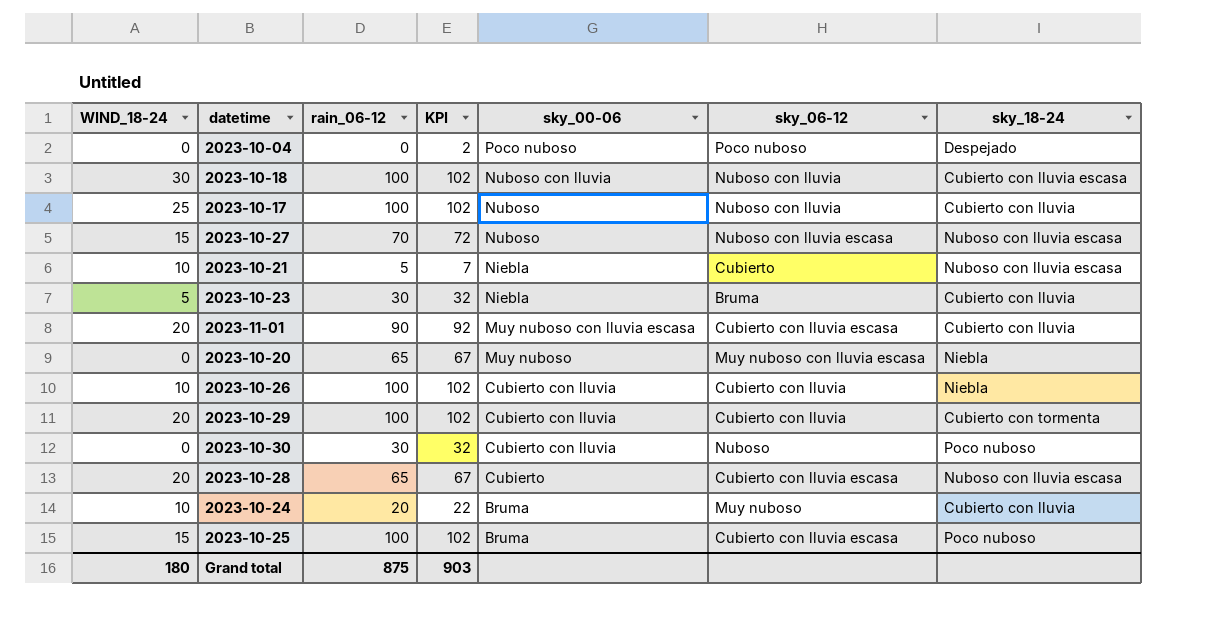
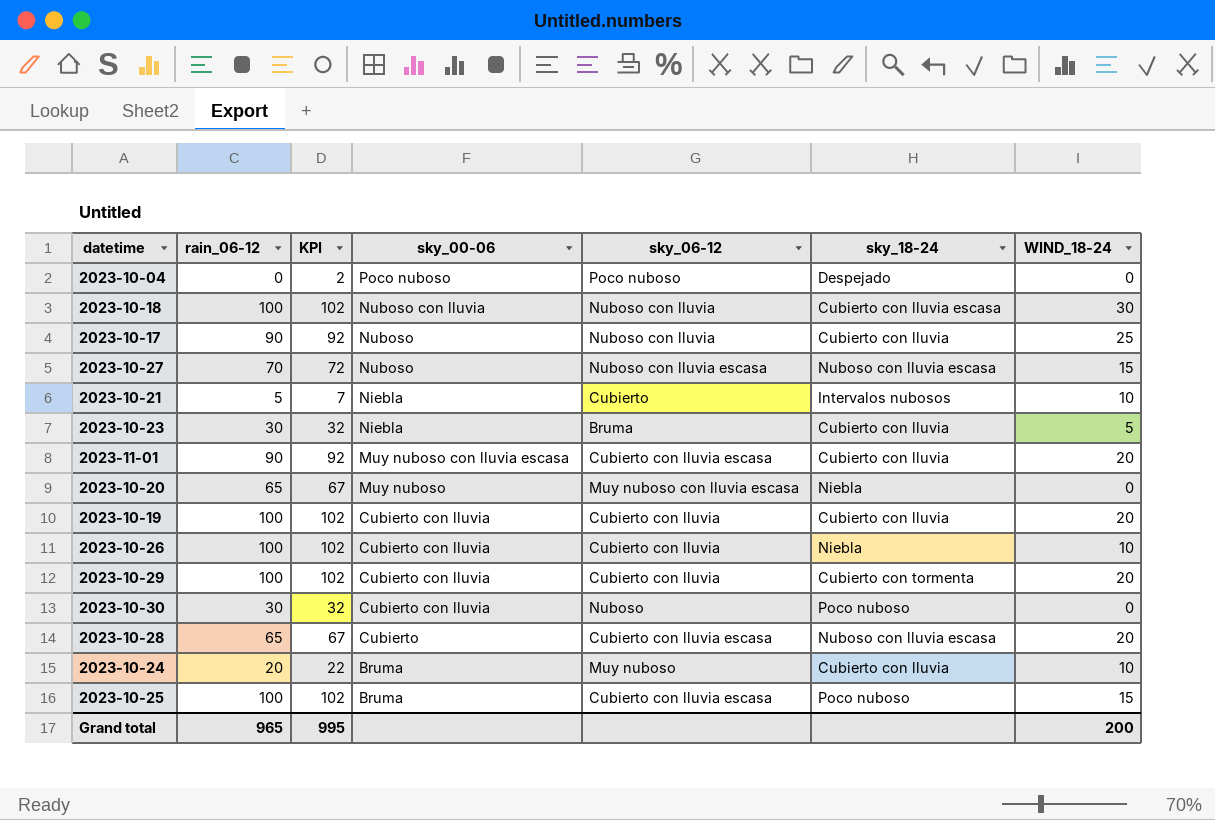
column WIND_18-24 | position: 1 -> 7
2023-10-17 | rain_06-12: 100 -> 90
2023-10-17 | KPI: 102 -> 92
2023-10-21 | sky_18-24: Nuboso con lluvia escasa -> Intervalos nubosos
row 2023-10-19: none -> 100 | 102 | Cubierto con lluvia | Cubierto con lluvia | Cubierto con lluvia | 20
Grand total | rain_06-12: 875 -> 965
Grand total | KPI: 903 -> 995
Grand total | WIND_18-24: 180 -> 200

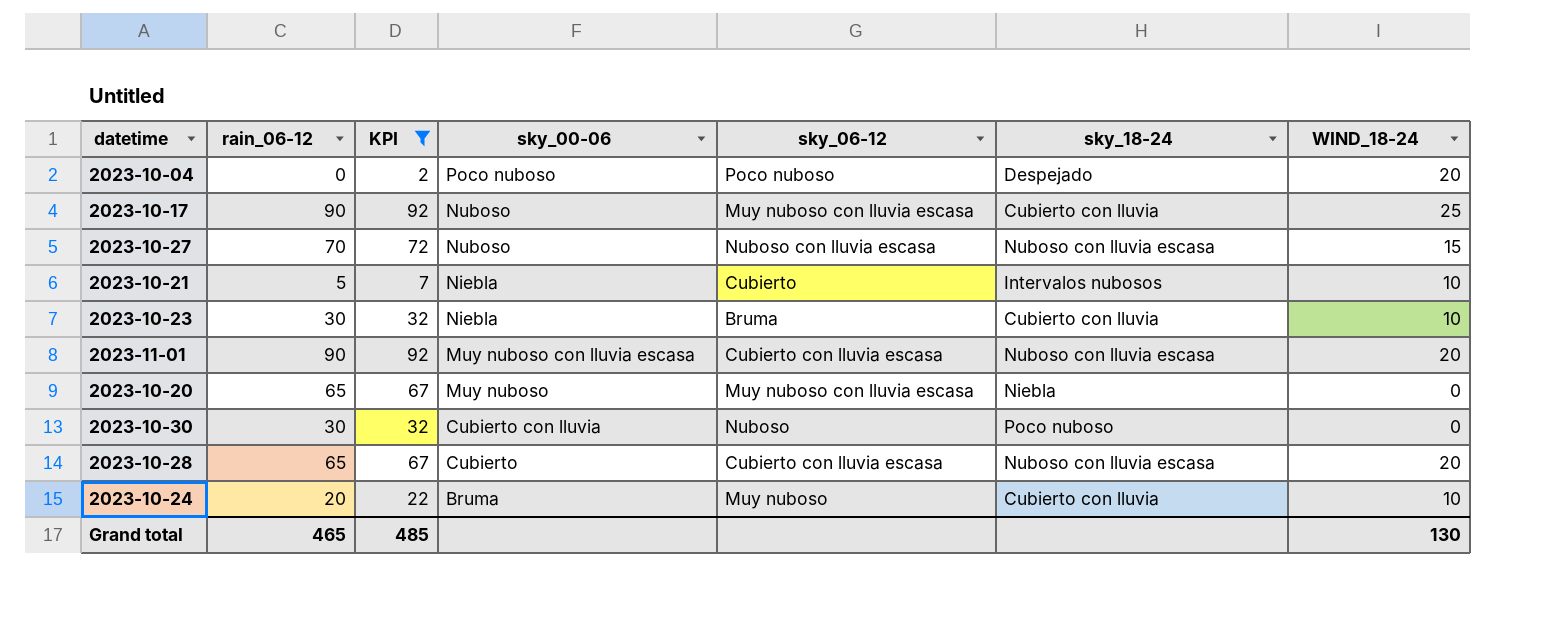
filter: none -> KPI != 102
2023-10-04 | WIND_18-24: 0 -> 20
2023-10-17 | sky_06-12: Nuboso con lluvia -> Muy nuboso con lluvia escasa
2023-10-23 | WIND_18-24: 5 -> 10
2023-11-01 | sky_18-24: Cubierto con lluvia -> Nuboso con lluvia escasa
Grand total | rain_06-12: 965 -> 465
Grand total | KPI: 995 -> 485
Grand total | WIND_18-24: 200 -> 130

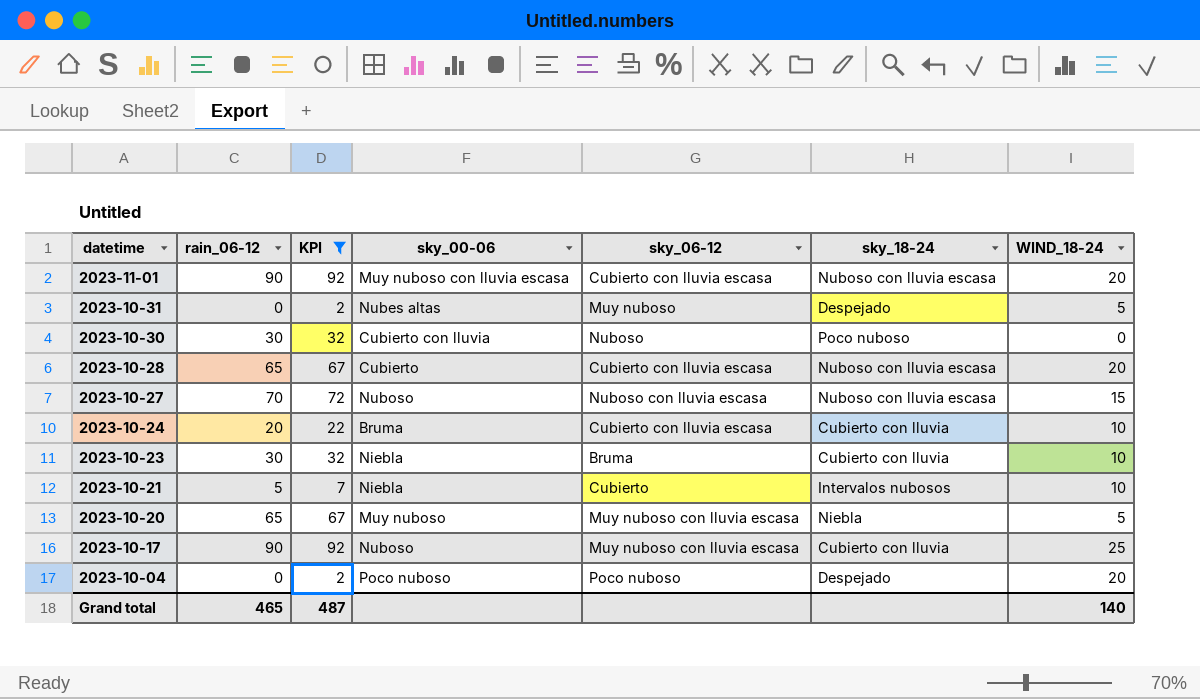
row order: sky_00-06 descending -> datetime descending
row 2023-10-31: none -> 0 | 2 | Nubes altas | Muy nuboso | Despejado | 5
2023-10-24 | sky_06-12: Muy nuboso -> Cubierto con lluvia escasa
2023-10-20 | WIND_18-24: 0 -> 5
Grand total | KPI: 485 -> 487
Grand total | WIND_18-24: 130 -> 140

